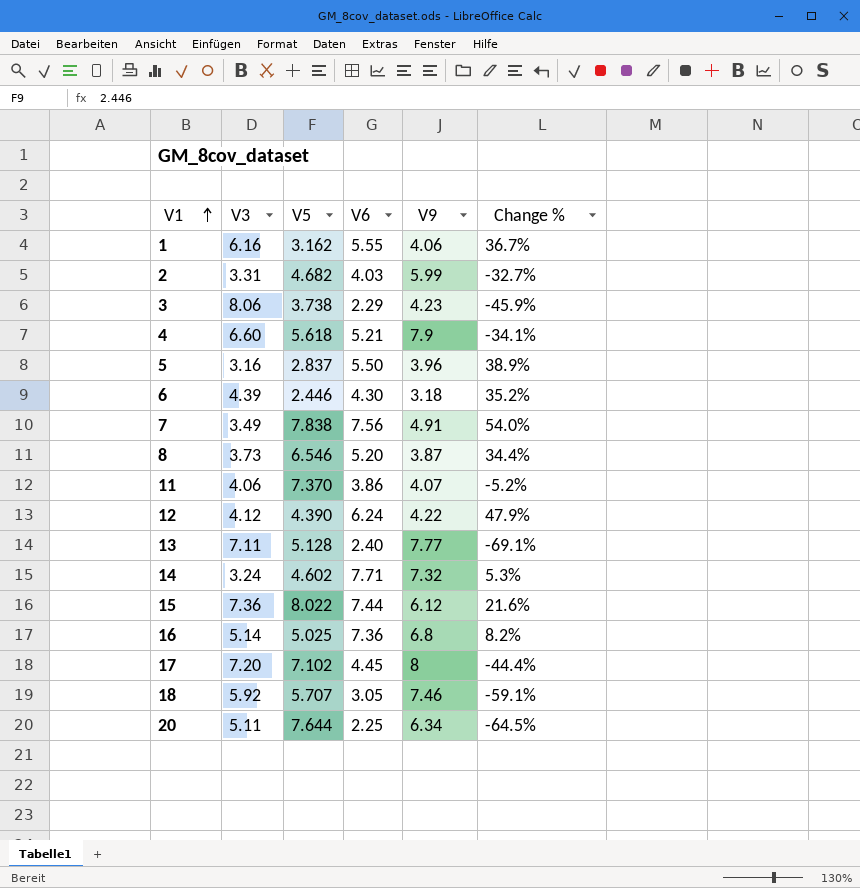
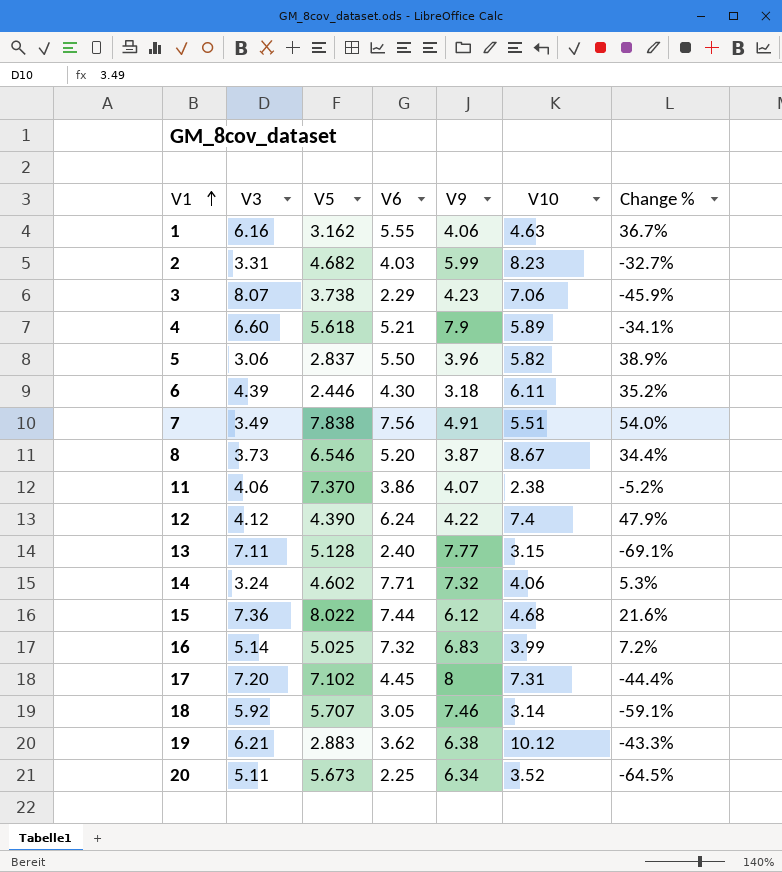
column V10 | position: none -> 6
3 | V3: 8.06 -> 8.07
5 | V3: 3.16 -> 3.06
16 | V6: 7.36 -> 7.32
16 | V9: 6.8 -> 6.83
16 | Change %: 8.2% -> 7.2%
row 19: none -> 6.21 | 2.883 | 3.62 | 6.38 | 10.12 | -43.3%
20 | V5: 7.644 -> 5.673

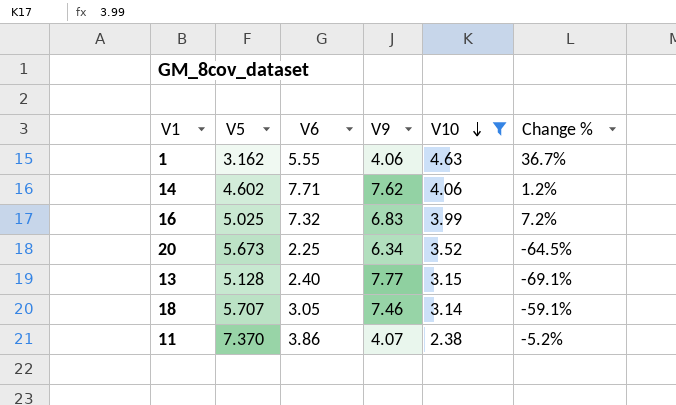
filter: none -> V10 <= 4.63
row order: V1 ascending -> V10 descending
column V3 | position: 2 -> none
14 | V9: 7.32 -> 7.62
14 | Change %: 5.3% -> 1.2%

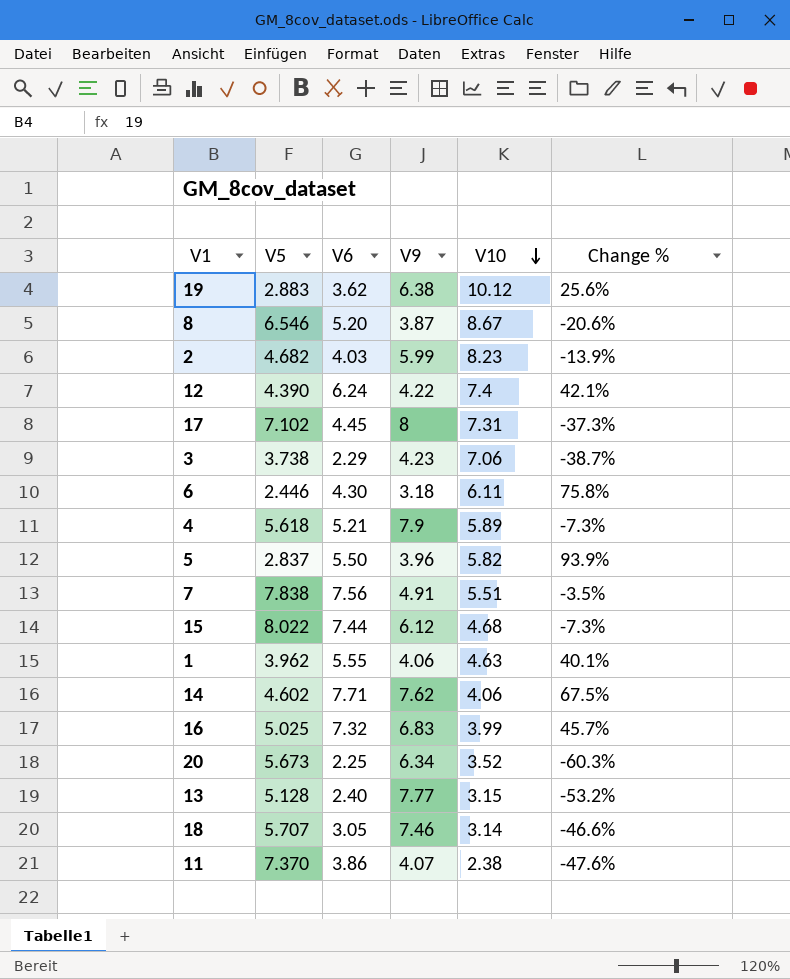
filter: V10 <= 4.63 -> none
column Change % | formula: ([V6] - [V9]) / [V9] -> ([V6] - [V5]) / [V5]
1 | V5: 3.162 -> 3.962

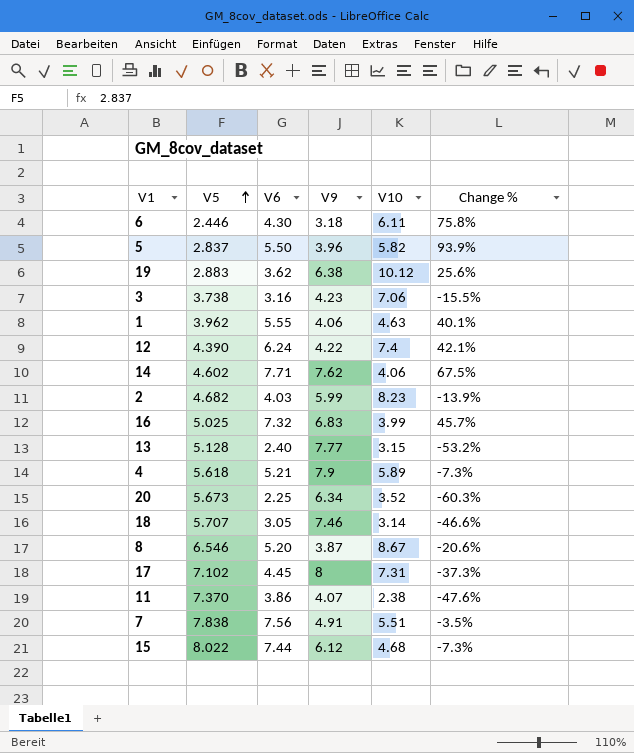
row order: V10 descending -> V5 ascending
3 | V6: 2.29 -> 3.16
3 | Change %: -38.7% -> -15.5%

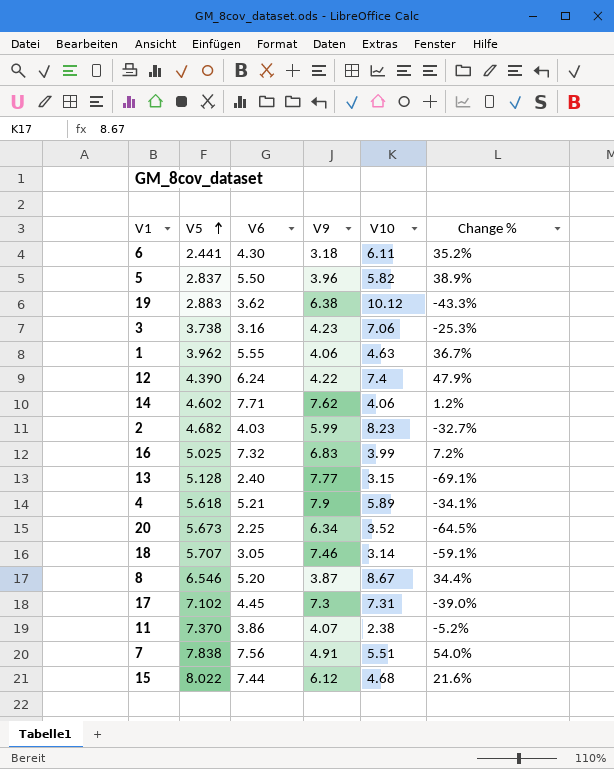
column Change % | formula: ([V6] - [V5]) / [V5] -> ([V6] - [V9]) / [V9]
6 | V5: 2.446 -> 2.441
17 | V9: 8 -> 7.3

